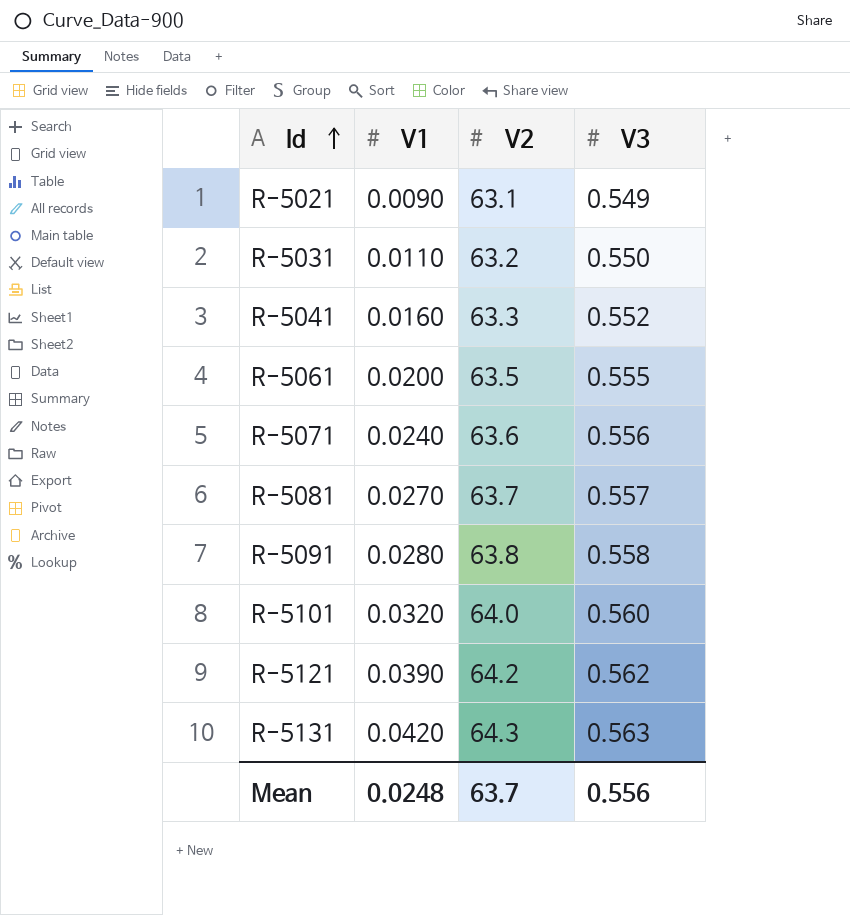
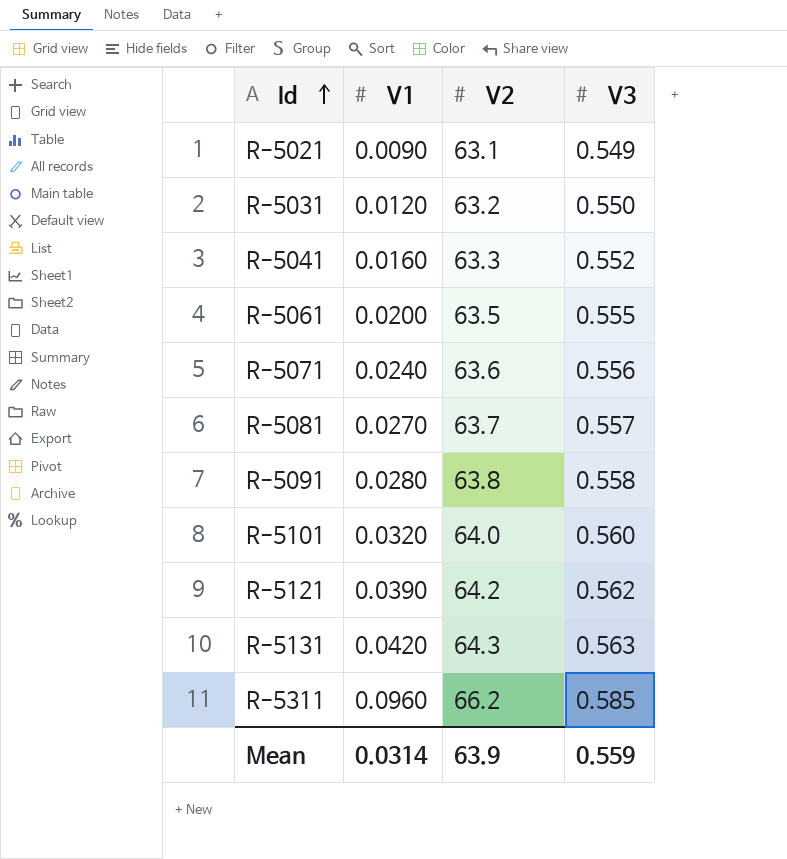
R-5031 | V1: 0.0110 -> 0.0120
row R-5311: none -> 0.0960 | 66.2 | 0.585
Mean | V1: 0.0248 -> 0.0314
Mean | V2: 63.7 -> 63.9
Mean | V3: 0.556 -> 0.559

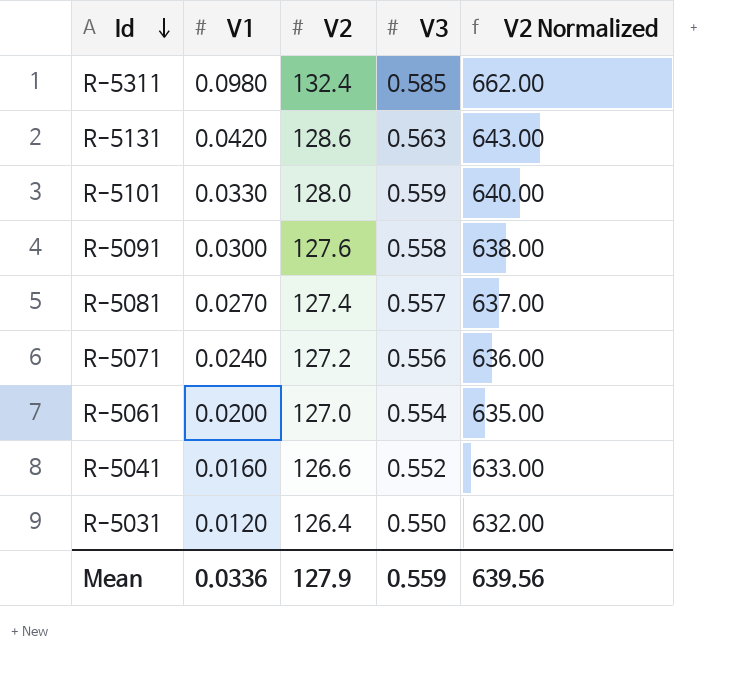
row order: Id ascending -> Id descending
column V2 Normalized | formula: none -> [V2] * 5
row R-5021: 0.0090 | 63.1 | 0.549 -> none
row R-5121: 0.0390 | 64.2 | 0.562 -> none
R-5311 | V1: 0.0960 -> 0.0980
R-5311 | V2: 66.2 -> 132.4
R-5131 | V2: 64.3 -> 128.6
R-5101 | V1: 0.0320 -> 0.0330
R-5101 | V2: 64.0 -> 128.0
R-5101 | V3: 0.560 -> 0.559
R-5091 | V1: 0.0280 -> 0.0300
R-5091 | V2: 63.8 -> 127.6
R-5081 | V2: 63.7 -> 127.4
R-5071 | V2: 63.6 -> 127.2
R-5061 | V2: 63.5 -> 127.0
R-5061 | V3: 0.555 -> 0.554
R-5041 | V2: 63.3 -> 126.6
R-5031 | V2: 63.2 -> 126.4
Mean | V1: 0.0314 -> 0.0336
Mean | V2: 63.9 -> 127.9

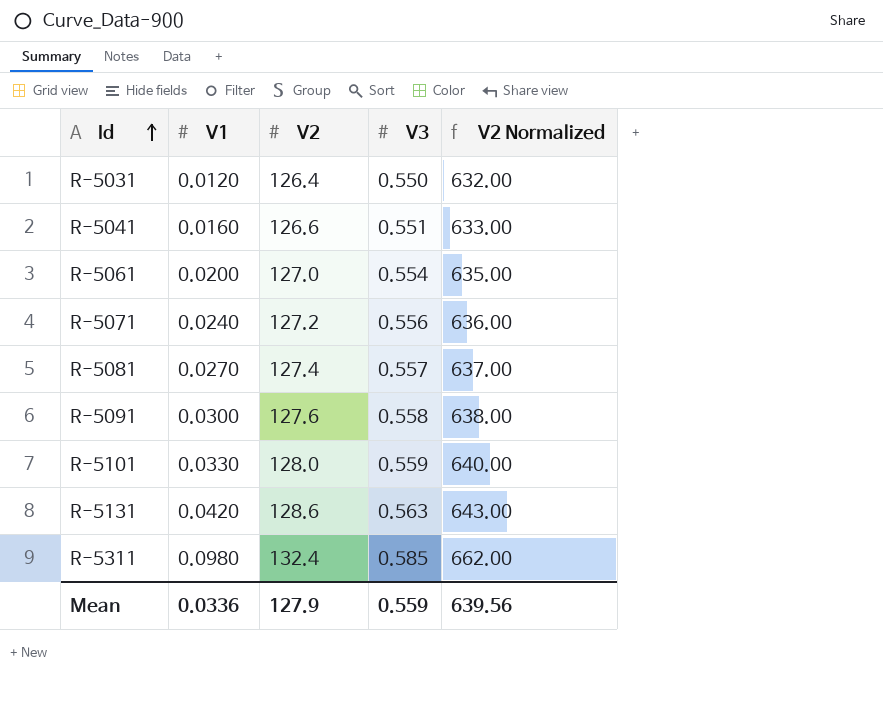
row order: Id descending -> Id ascending
R-5041 | V3: 0.552 -> 0.551

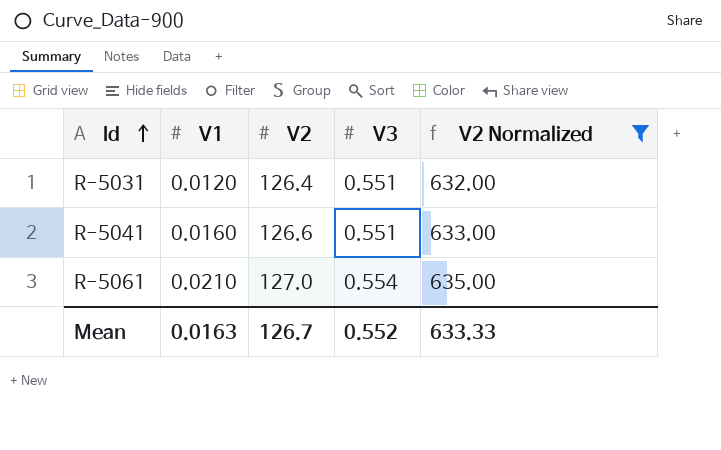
filter: none -> V2 Normalized <= 635.00
R-5031 | V3: 0.550 -> 0.551
R-5061 | V1: 0.0200 -> 0.0210
Mean | V1: 0.0336 -> 0.0163
Mean | V2: 127.9 -> 126.7
Mean | V3: 0.559 -> 0.552
Mean | V2 Normalized: 639.56 -> 633.33

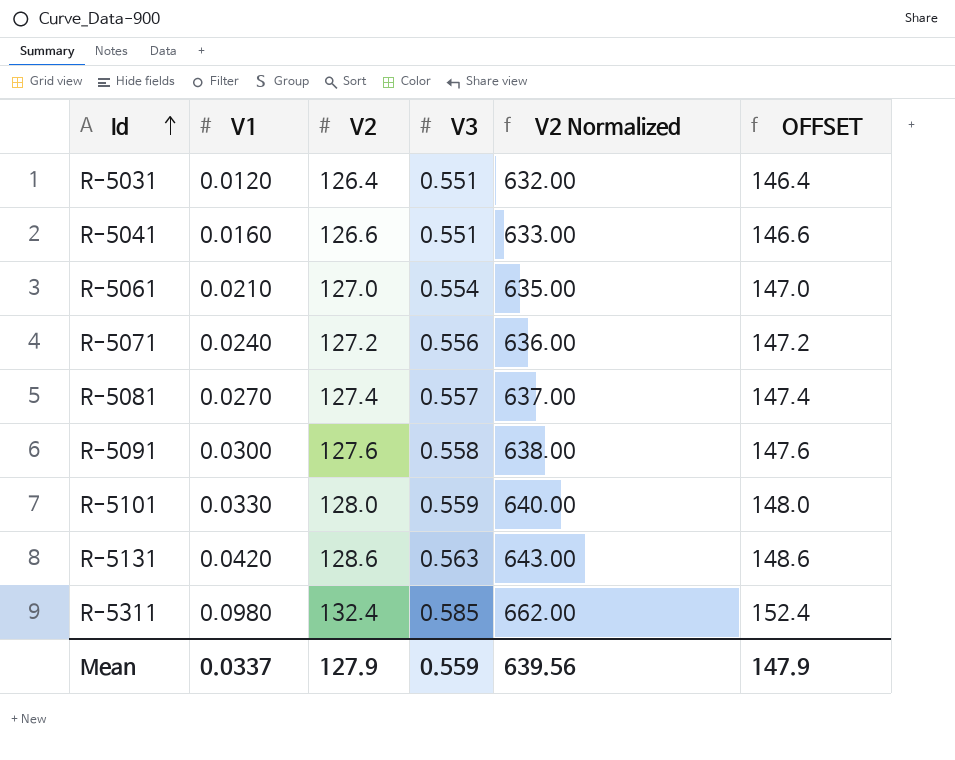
filter: V2 Normalized <= 635.00 -> none
column OFFSET | formula: none -> [V2] + 20
Mean | V1: 0.0163 -> 0.0337
Mean | V2: 126.7 -> 127.9
Mean | V3: 0.552 -> 0.559
Mean | V2 Normalized: 633.33 -> 639.56

